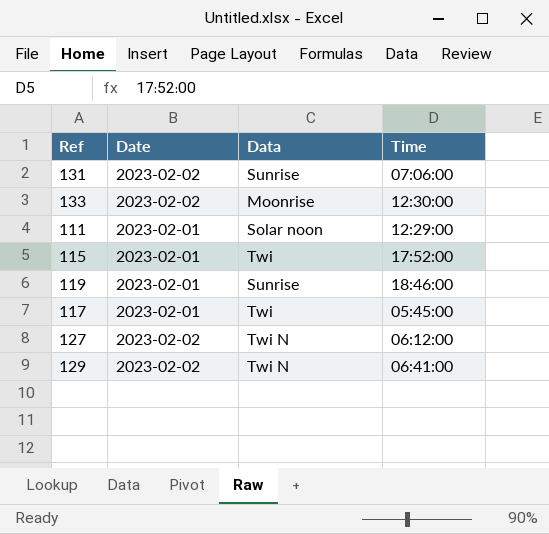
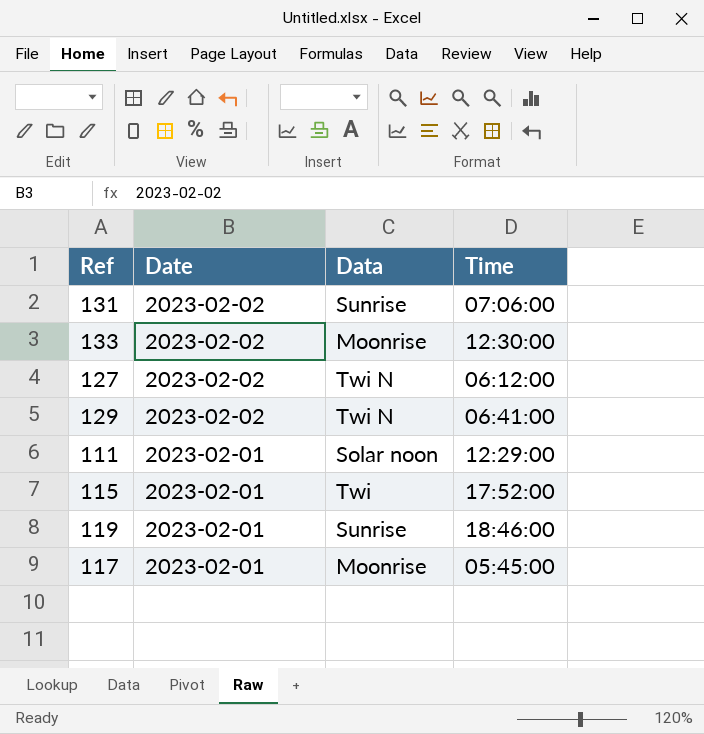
row order: none -> Date descending
117 | Data: Twi -> Moonrise

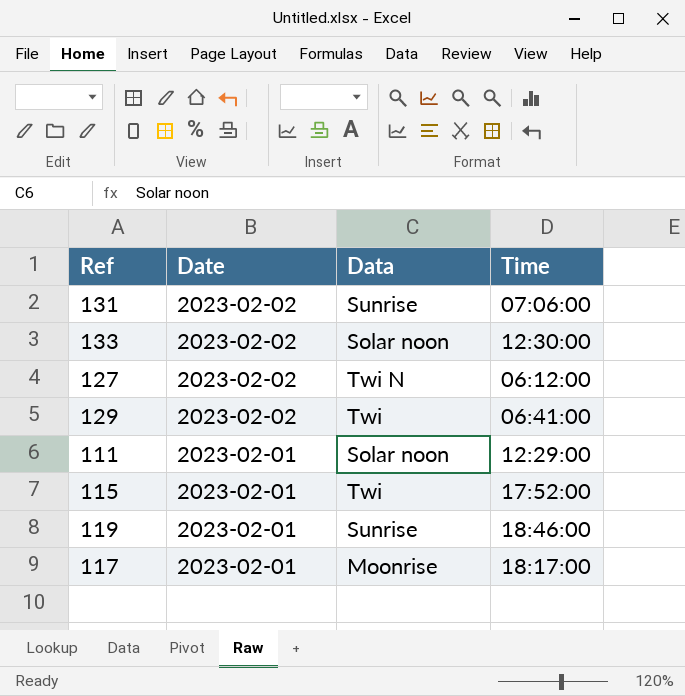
133 | Data: Moonrise -> Solar noon
129 | Data: Twi N -> Twi
117 | Time: 05:45:00 -> 18:17:00

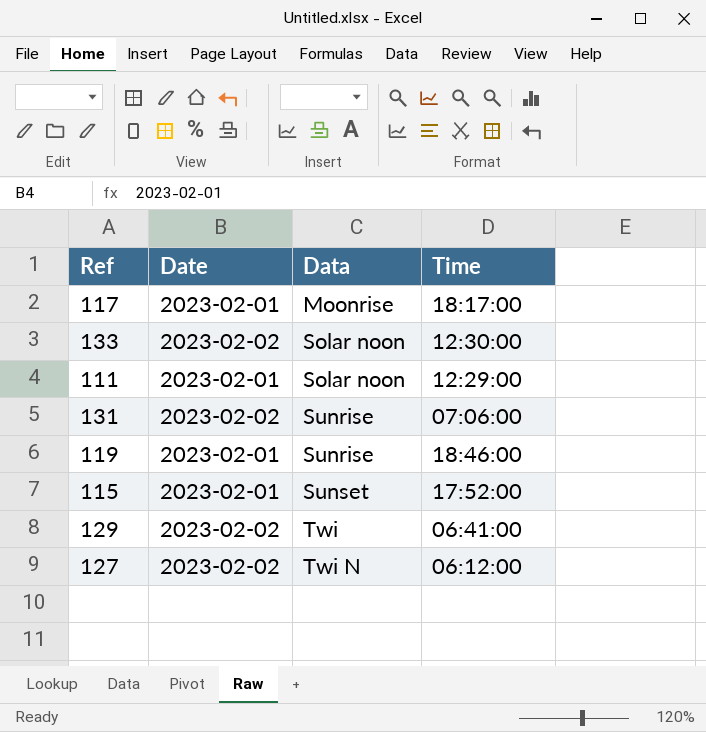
row order: Date descending -> Data ascending
115 | Data: Twi -> Sunset

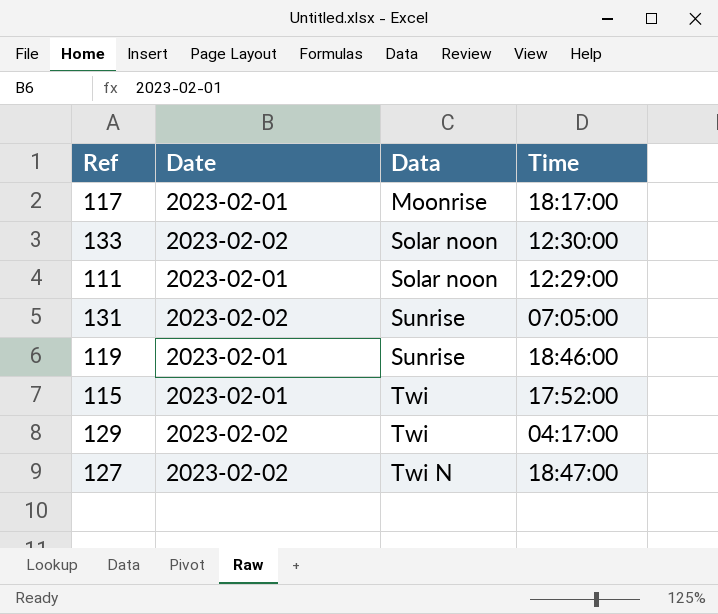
131 | Time: 07:06:00 -> 07:05:00
115 | Data: Sunset -> Twi
129 | Time: 06:41:00 -> 04:17:00
127 | Time: 06:12:00 -> 18:47:00

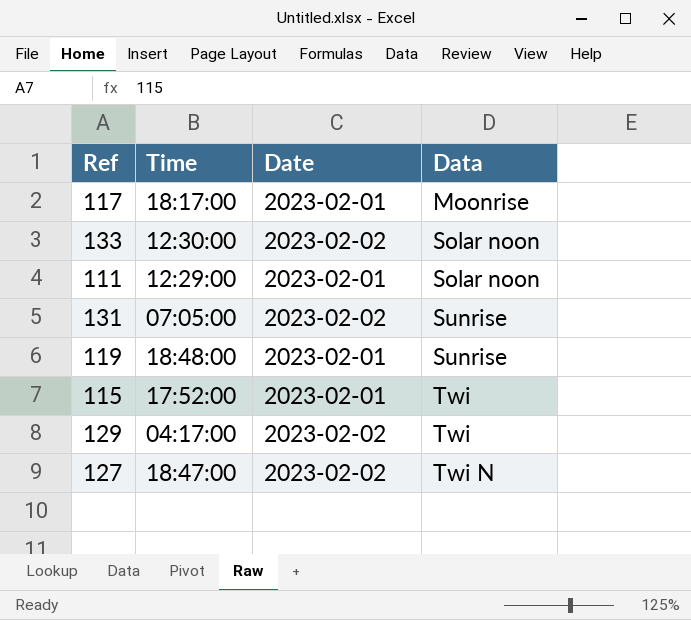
column Time | position: 4 -> 2
119 | Time: 18:46:00 -> 18:48:00

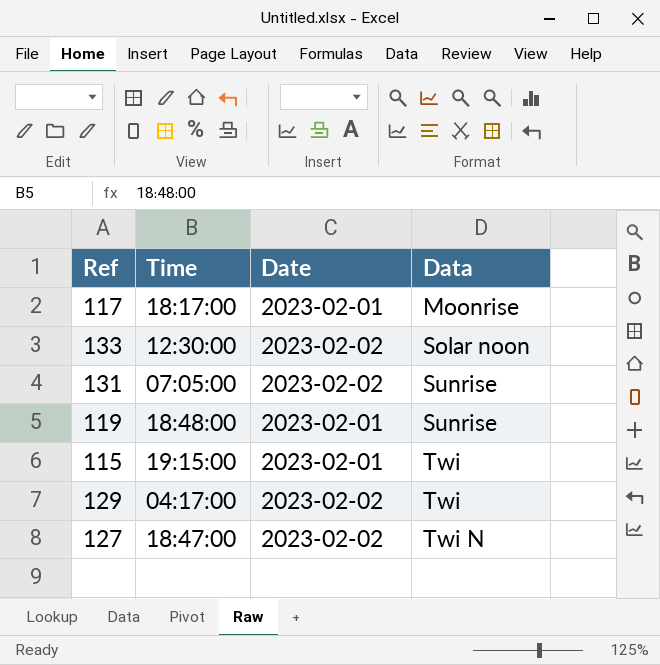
row 111: 12:29:00 | 2023-02-01 | Solar noon -> none
115 | Time: 17:52:00 -> 19:15:00

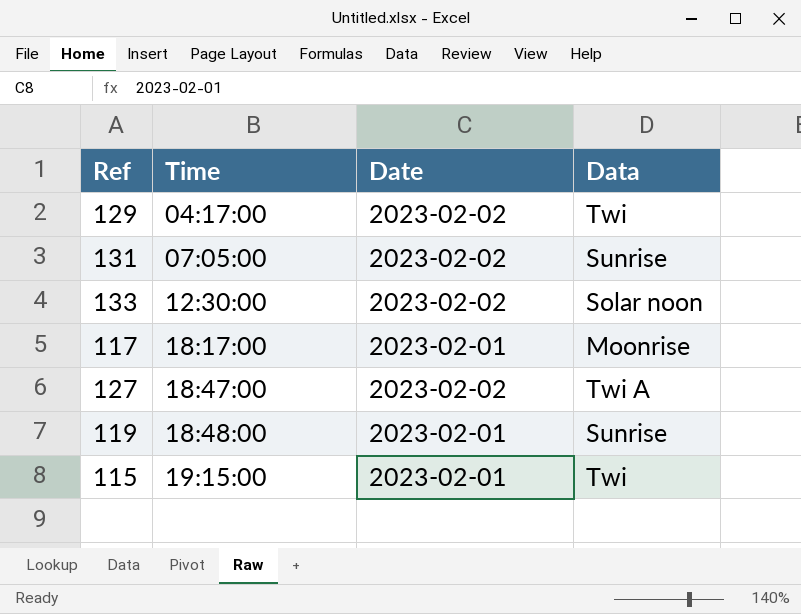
row order: Data ascending -> Time ascending
127 | Data: Twi N -> Twi A

